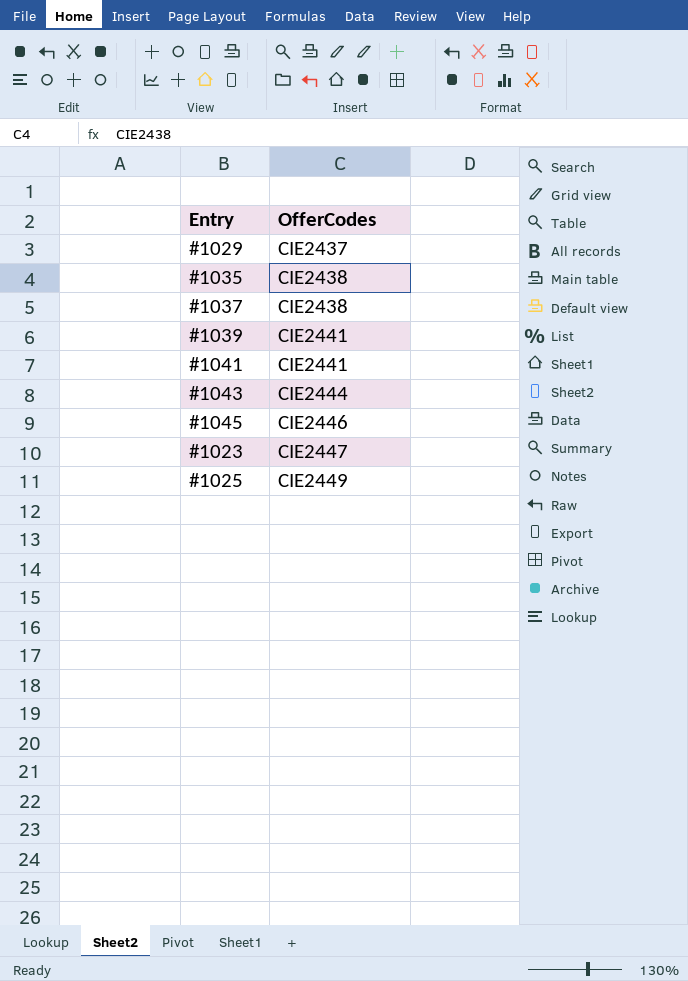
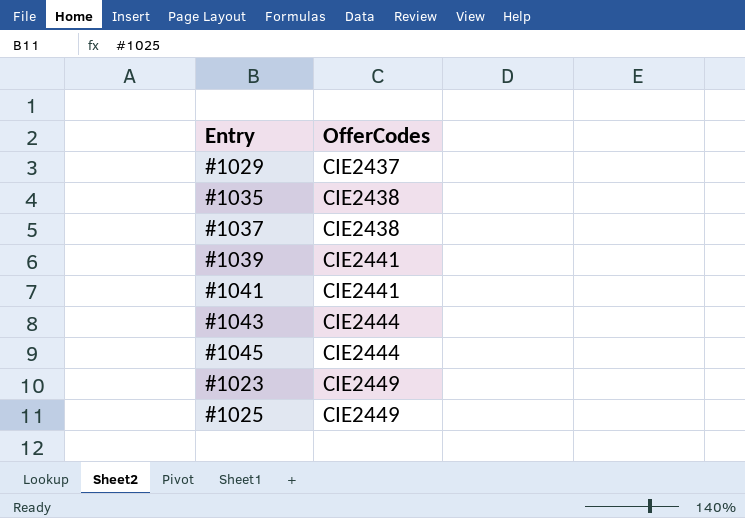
#1045 | OfferCodes: CIE2446 -> CIE2444
#1023 | OfferCodes: CIE2447 -> CIE2449

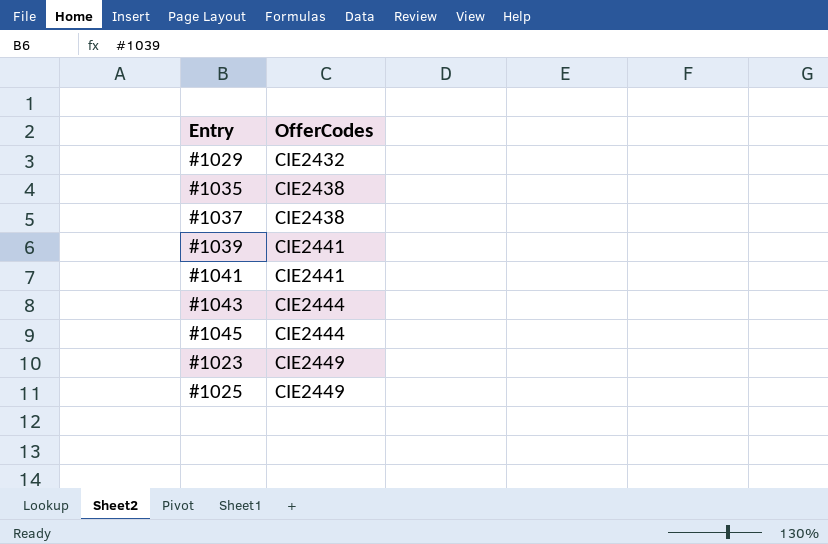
#1029 | OfferCodes: CIE2437 -> CIE2432

